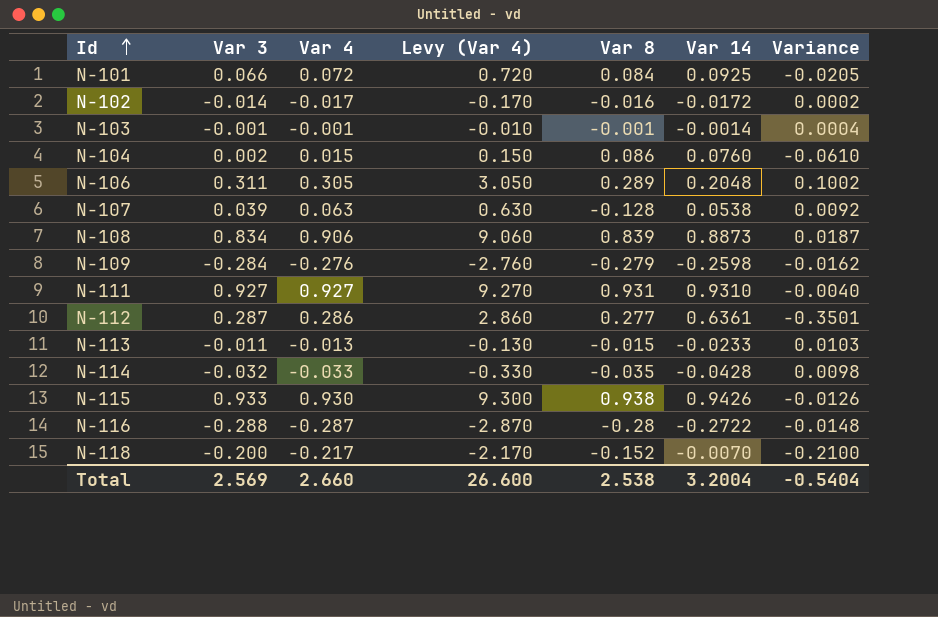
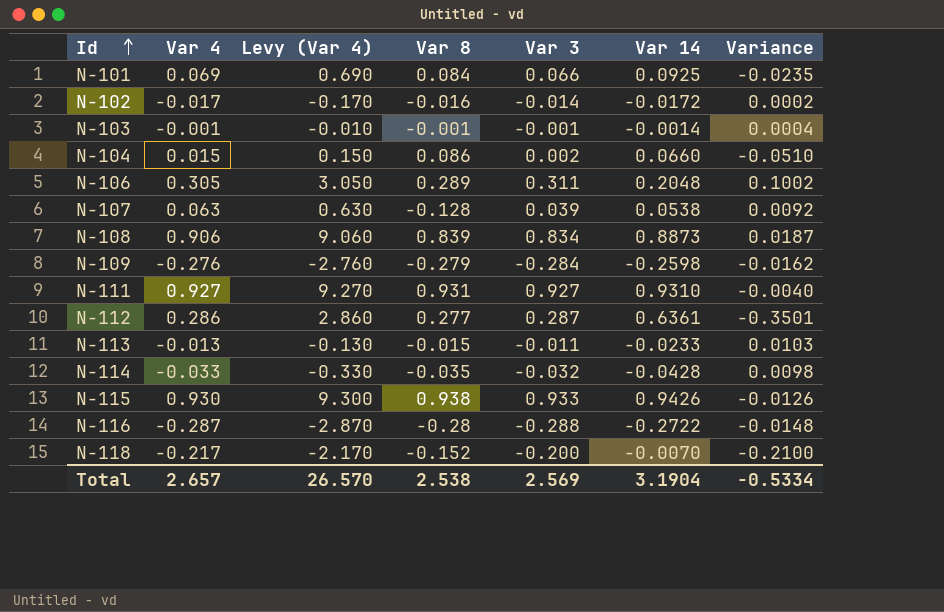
column Var 3 | position: 2 -> 5
N-101 | Var 4: 0.072 -> 0.069
N-101 | Levy (Var 4): 0.720 -> 0.690
N-101 | Variance: -0.0205 -> -0.0235
N-104 | Var 14: 0.0760 -> 0.0660
N-104 | Variance: -0.0610 -> -0.0510
Total | Var 4: 2.660 -> 2.657
Total | Levy (Var 4): 26.600 -> 26.570
Total | Var 14: 3.2004 -> 3.1904
Total | Variance: -0.5404 -> -0.5334

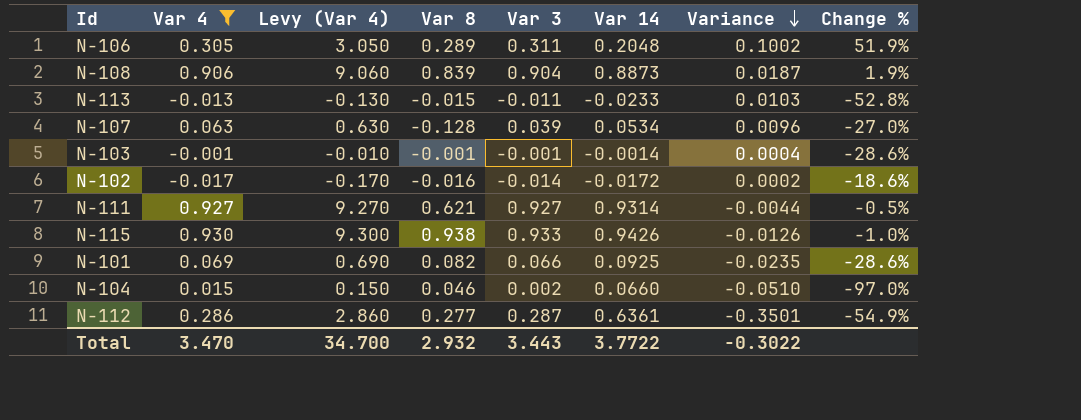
filter: none -> Var 4 >= -0.017
row order: Id ascending -> Variance descending
column Change % | formula: none -> ([Var 3] - [Var 14]) / [Var 14]
N-108 | Var 3: 0.834 -> 0.904
N-107 | Var 14: 0.0538 -> 0.0534
N-107 | Variance: 0.0092 -> 0.0096
N-111 | Var 8: 0.931 -> 0.621
N-111 | Var 14: 0.9310 -> 0.9314
N-111 | Variance: -0.0040 -> -0.0044
N-101 | Var 8: 0.084 -> 0.082
N-104 | Var 8: 0.086 -> 0.046
Total | Var 4: 2.657 -> 3.470
Total | Levy (Var 4): 26.570 -> 34.700
Total | Var 8: 2.538 -> 2.932
Total | Var 3: 2.569 -> 3.443
Total | Var 14: 3.1904 -> 3.7722
Total | Variance: -0.5334 -> -0.3022

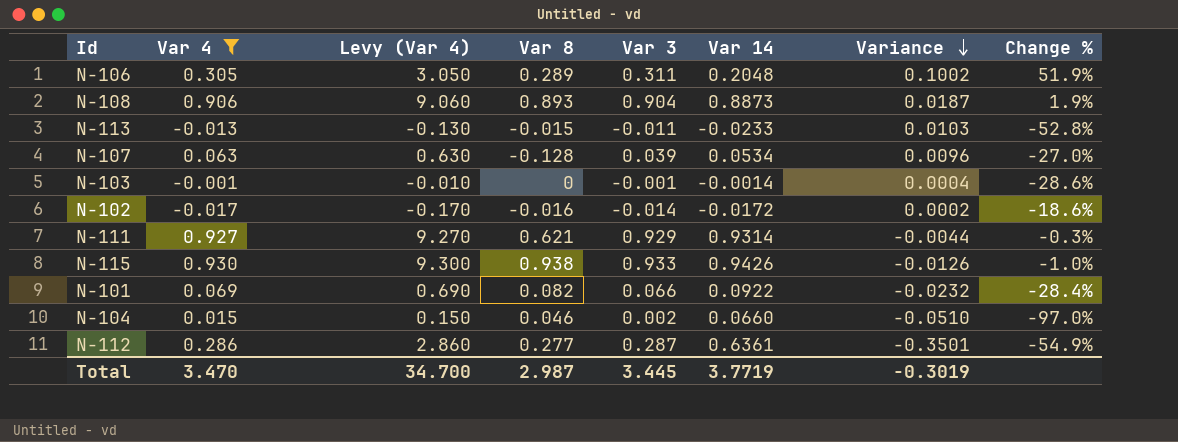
N-108 | Var 8: 0.839 -> 0.893
N-103 | Var 8: -0.001 -> 0
N-111 | Var 3: 0.927 -> 0.929
N-111 | Change %: -0.5% -> -0.3%
N-101 | Var 14: 0.0925 -> 0.0922
N-101 | Variance: -0.0235 -> -0.0232
N-101 | Change %: -28.6% -> -28.4%
Total | Var 8: 2.932 -> 2.987
Total | Var 3: 3.443 -> 3.445
Total | Var 14: 3.7722 -> 3.7719
Total | Variance: -0.3022 -> -0.3019

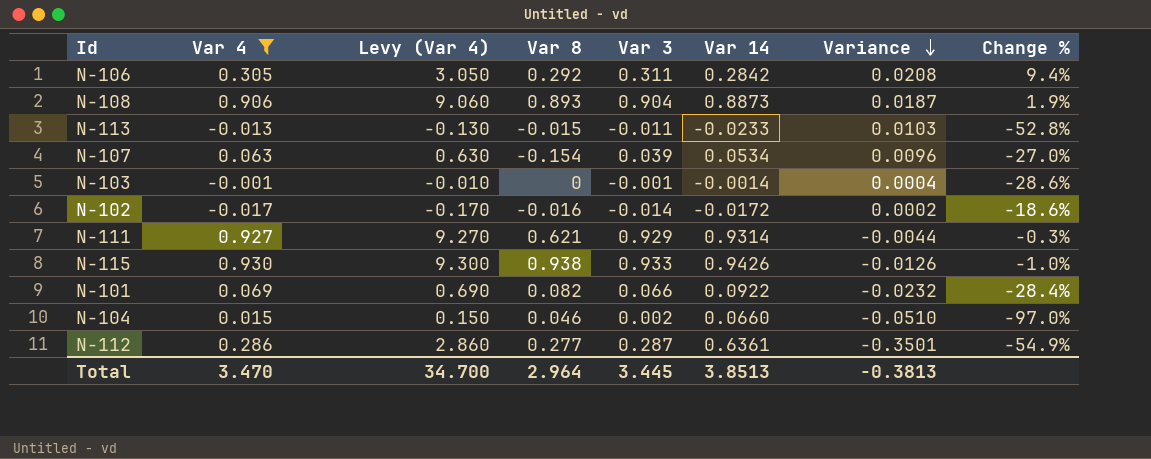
N-106 | Var 8: 0.289 -> 0.292
N-106 | Var 14: 0.2048 -> 0.2842
N-106 | Variance: 0.1002 -> 0.0208
N-106 | Change %: 51.9% -> 9.4%
N-107 | Var 8: -0.128 -> -0.154
Total | Var 8: 2.987 -> 2.964
Total | Var 14: 3.7719 -> 3.8513
Total | Variance: -0.3019 -> -0.3813

